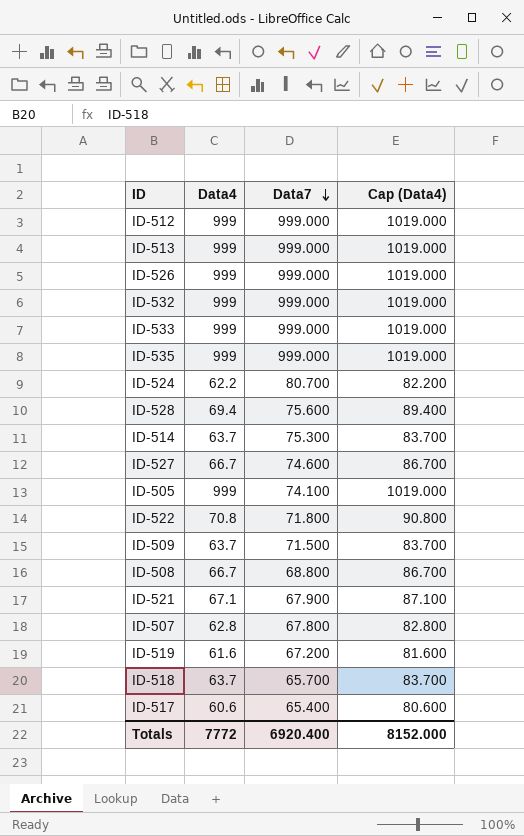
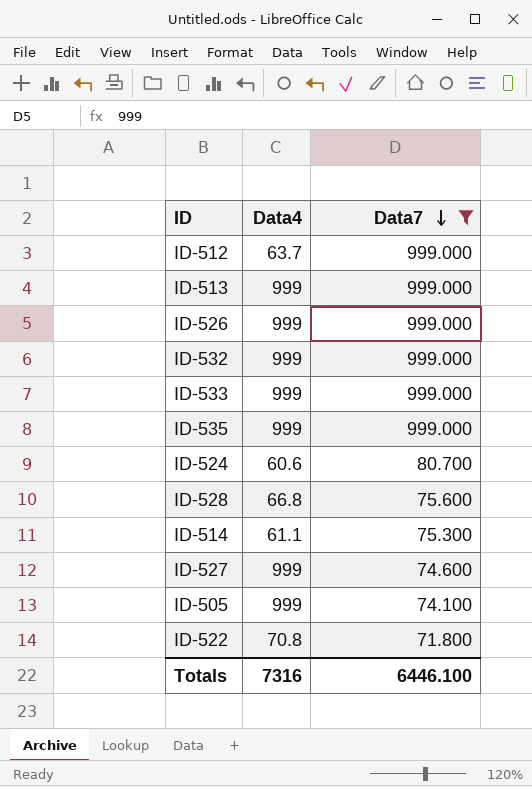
filter: none -> Data7 >= 71.800
column Cap (Data4) | formula: [Data4] + 20 -> none
ID-512 | Data4: 999 -> 63.7
ID-524 | Data4: 62.2 -> 60.6
ID-528 | Data4: 69.4 -> 66.8
ID-514 | Data4: 63.7 -> 61.1
ID-527 | Data4: 66.7 -> 999
Totals | Data4: 7772 -> 7316
Totals | Data7: 6920.400 -> 6446.100

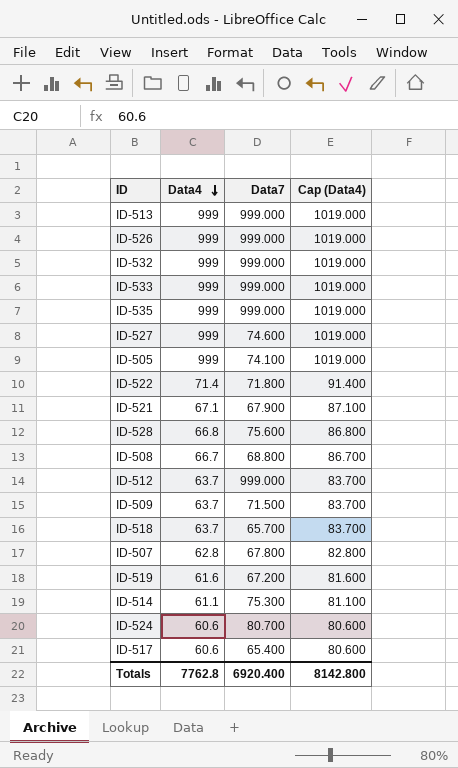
filter: Data7 >= 71.800 -> none
row order: Data7 descending -> Data4 descending
column Cap (Data4) | formula: none -> [Data4] + 20
ID-522 | Data4: 70.8 -> 71.4
Totals | Data4: 7316 -> 7762.8
Totals | Data7: 6446.100 -> 6920.400

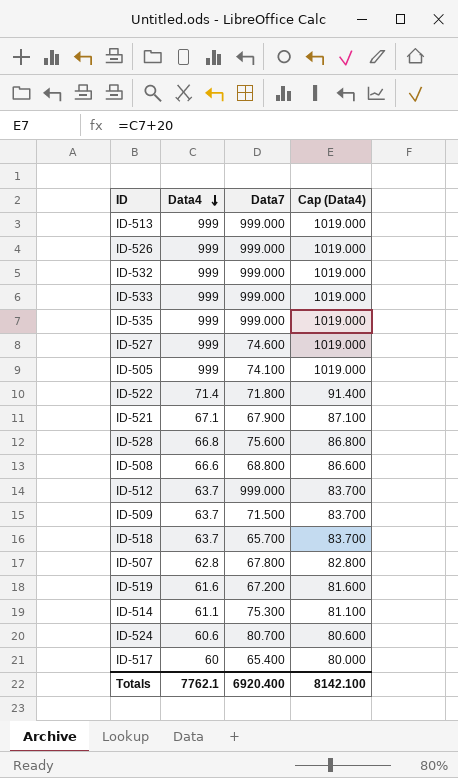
ID-508 | Data4: 66.7 -> 66.6
ID-508 | Cap (Data4): 86.700 -> 86.600
ID-517 | Data4: 60.6 -> 60
ID-517 | Cap (Data4): 80.600 -> 80.000
Totals | Data4: 7762.8 -> 7762.1
Totals | Cap (Data4): 8142.800 -> 8142.100

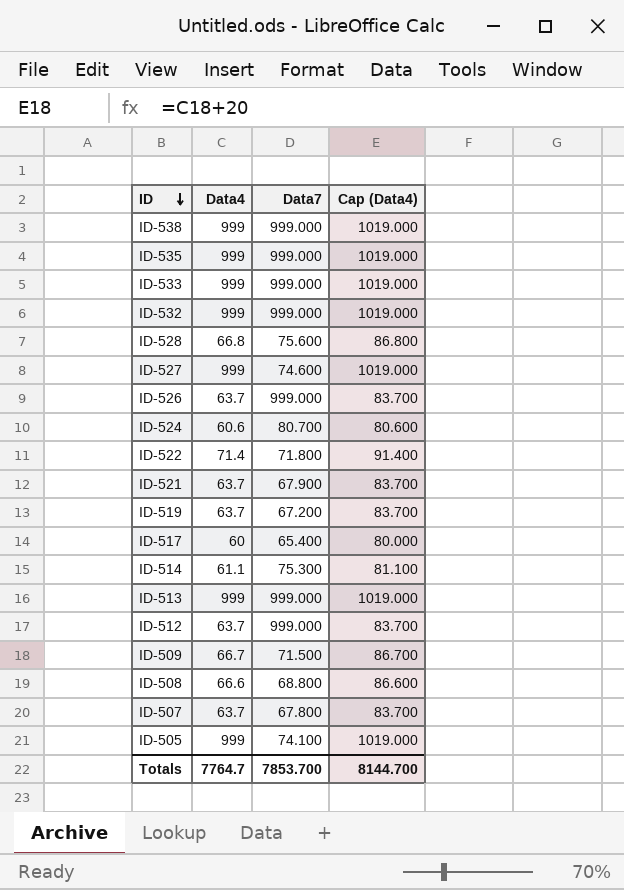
row order: Data4 descending -> ID descending
row ID-518: 63.7 | 65.700 | 83.700 -> none
row ID-538: none -> 999 | 999.000 | 1019.000
ID-526 | Data4: 999 -> 63.7
ID-526 | Cap (Data4): 1019.000 -> 83.700
ID-521 | Data4: 67.1 -> 63.7
ID-521 | Cap (Data4): 87.100 -> 83.700
ID-519 | Data4: 61.6 -> 63.7
ID-519 | Cap (Data4): 81.600 -> 83.700
ID-509 | Data4: 63.7 -> 66.7
ID-509 | Cap (Data4): 83.700 -> 86.700
ID-507 | Data4: 62.8 -> 63.7
ID-507 | Cap (Data4): 82.800 -> 83.700
Totals | Data4: 7762.1 -> 7764.7
Totals | Data7: 6920.400 -> 7853.700
Totals | Cap (Data4): 8142.100 -> 8144.700

